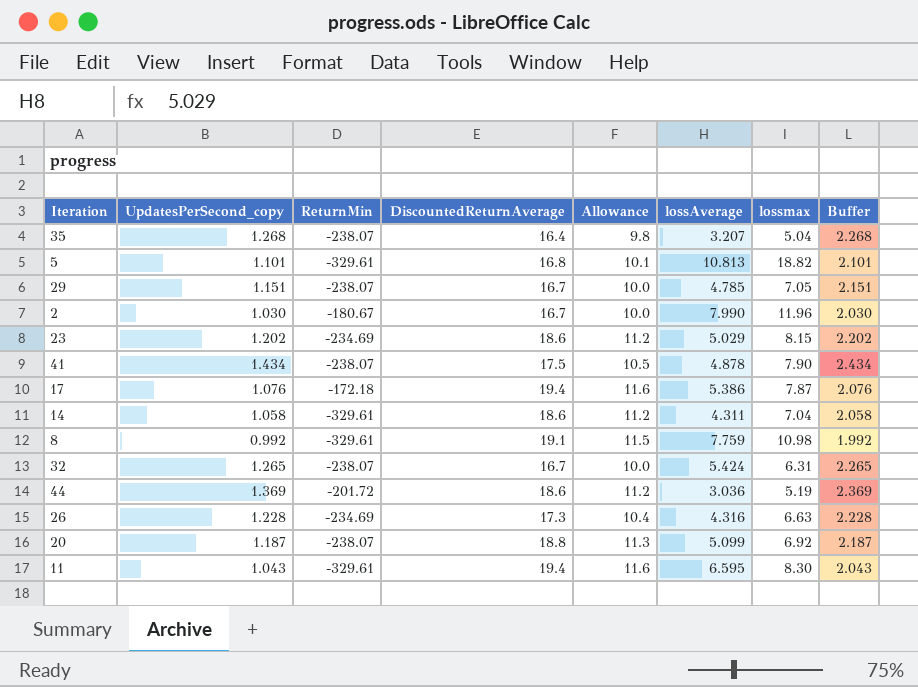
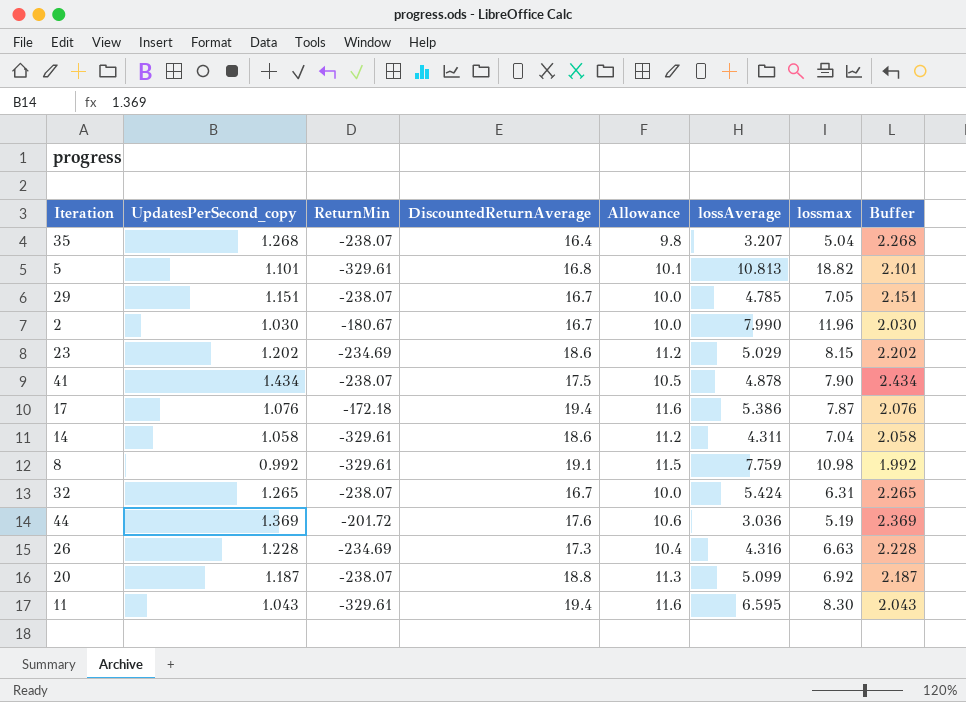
44 | DiscountedReturnAverage: 18.6 -> 17.6
44 | Allowance: 11.2 -> 10.6

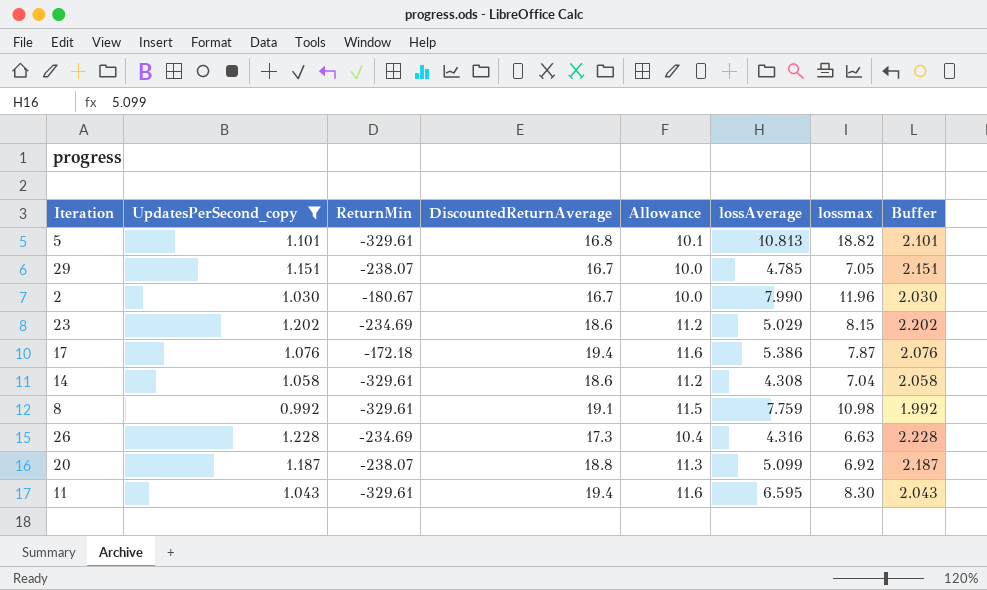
filter: none -> UpdatesPerSecond_copy <= 1.228
14 | lossAverage: 4.311 -> 4.308

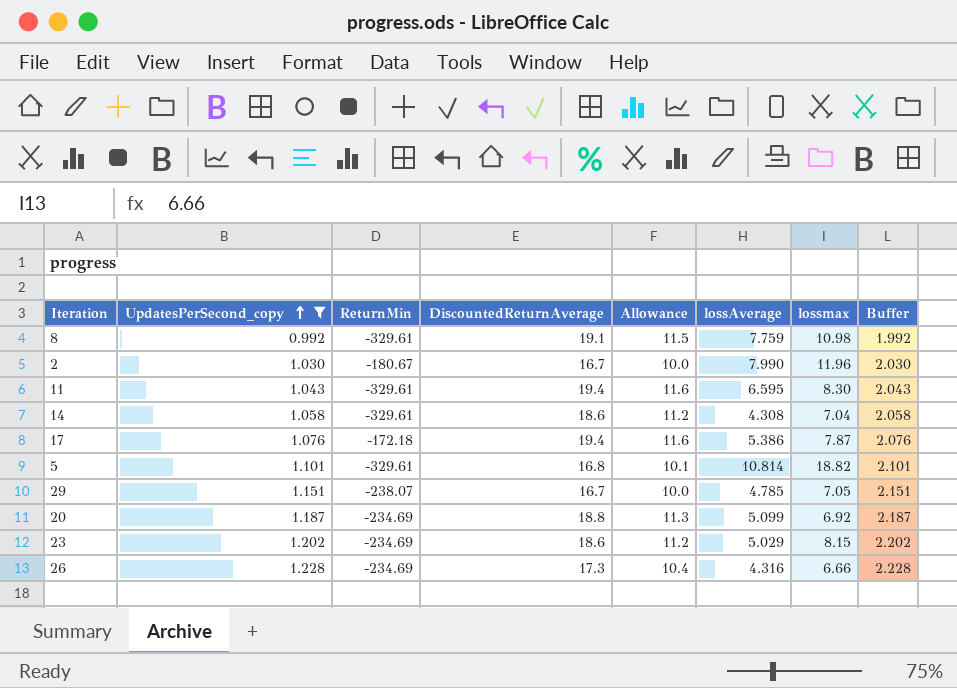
row order: none -> UpdatesPerSecond_copy ascending
5 | lossAverage: 10.813 -> 10.814
20 | ReturnMin: -238.07 -> -234.69
26 | lossmax: 6.63 -> 6.66

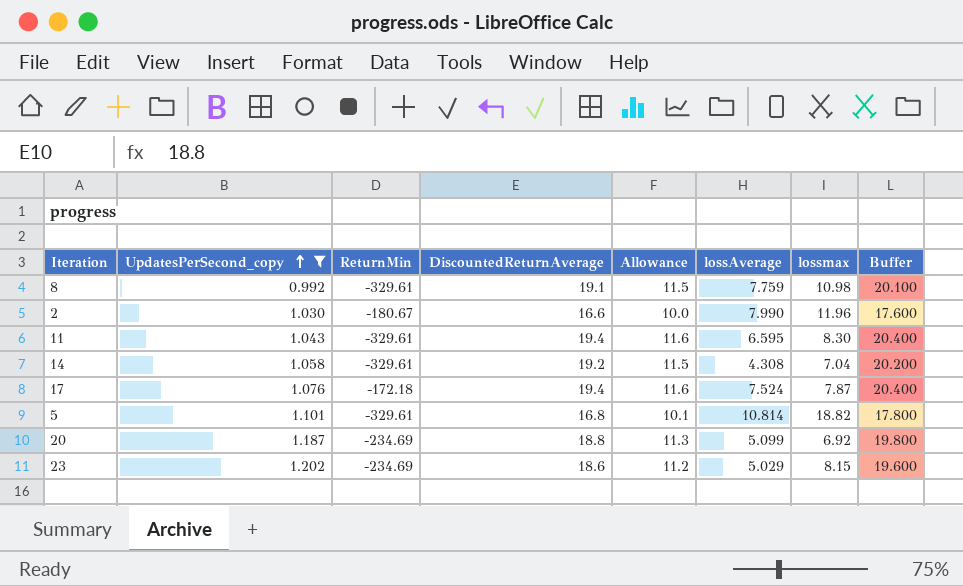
column Buffer | formula: [UpdatesPerSecond_copy] + 1 -> [DiscountedReturnAverage] + 1
row 29: 1.151 | -238.07 | 16.7 | 10.0 | 4.785 | 7.05 | 2.151 -> none
row 26: 1.228 | -234.69 | 17.3 | 10.4 | 4.316 | 6.66 | 2.228 -> none
2 | DiscountedReturnAverage: 16.7 -> 16.6
14 | DiscountedReturnAverage: 18.6 -> 19.2
14 | Allowance: 11.2 -> 11.5
17 | lossAverage: 5.386 -> 7.524

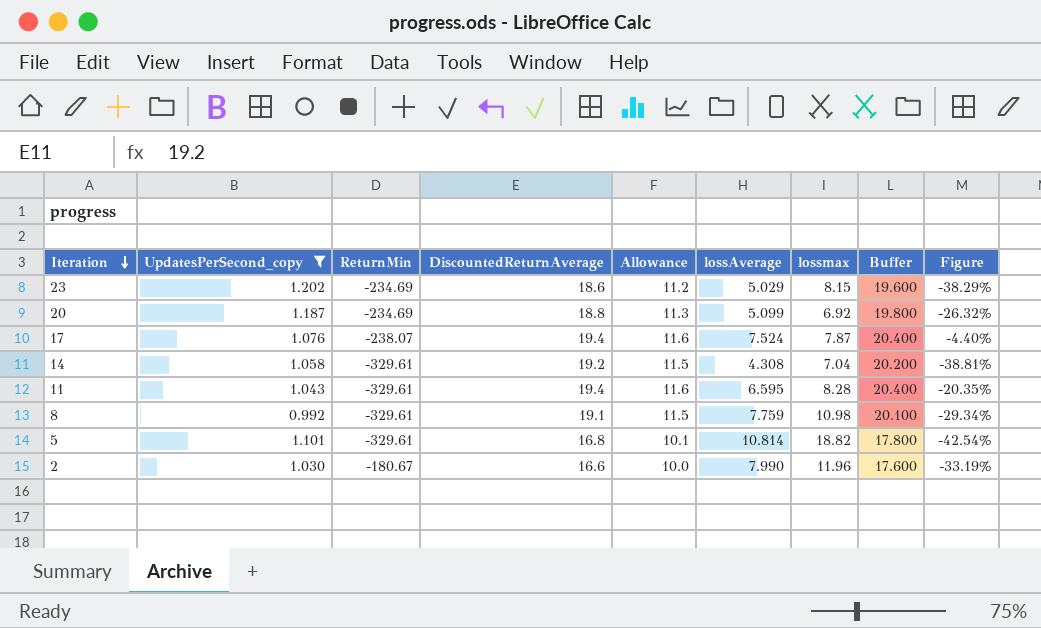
row order: UpdatesPerSecond_copy ascending -> Iteration descending
column Figure | formula: none -> ([lossAverage] - [lossmax]) / [lossmax]
17 | ReturnMin: -172.18 -> -238.07
11 | lossmax: 8.30 -> 8.28

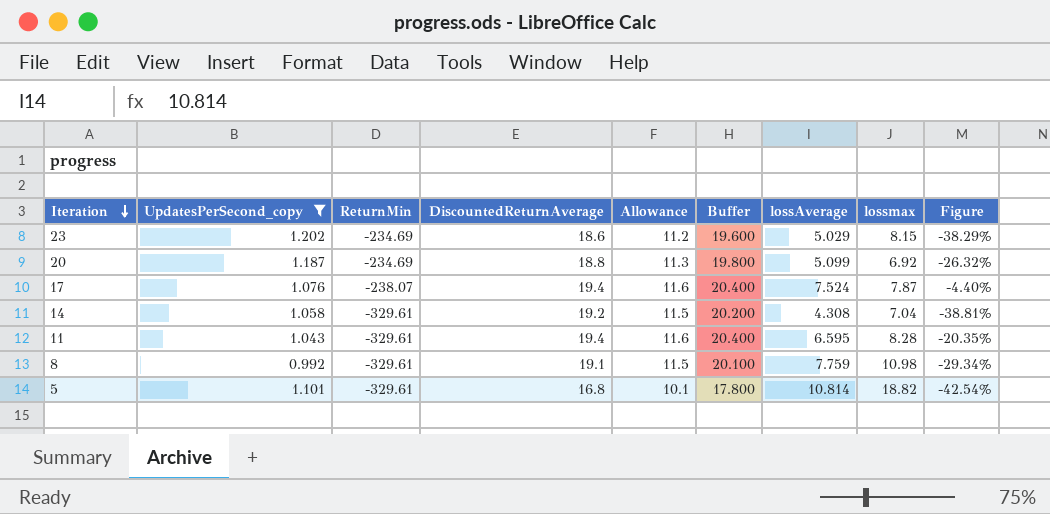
column Buffer | position: 8 -> 6
row 2: 1.030 | -180.67 | 16.6 | 10.0 | 7.990 | 11.96 | 17.600 | -33.19% -> none

